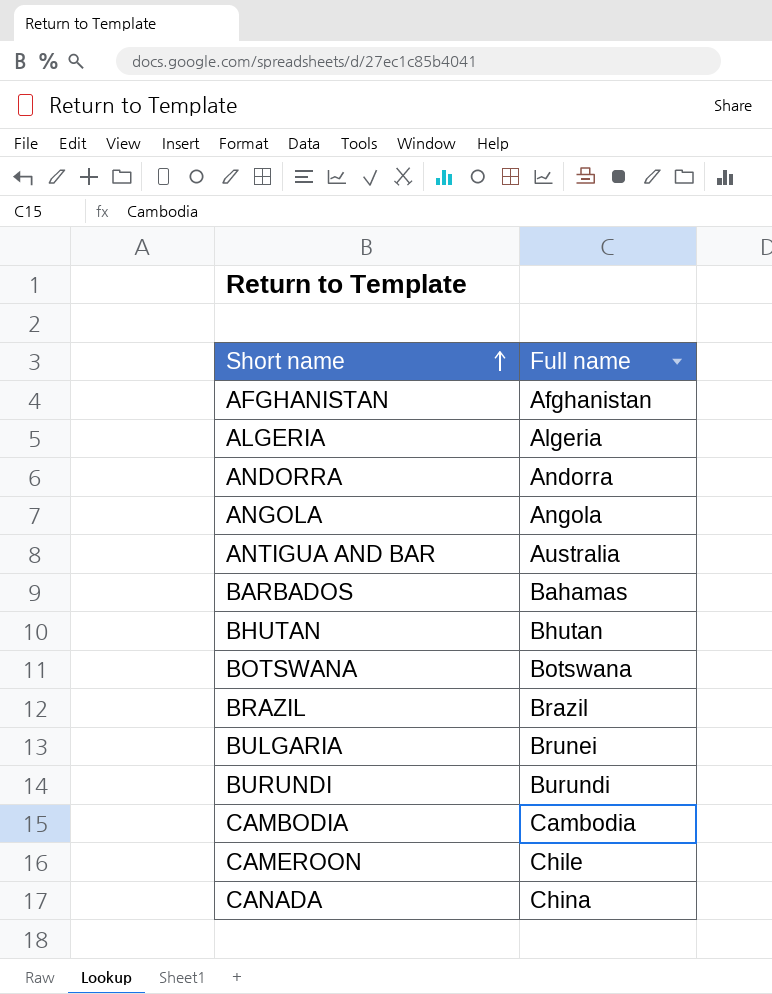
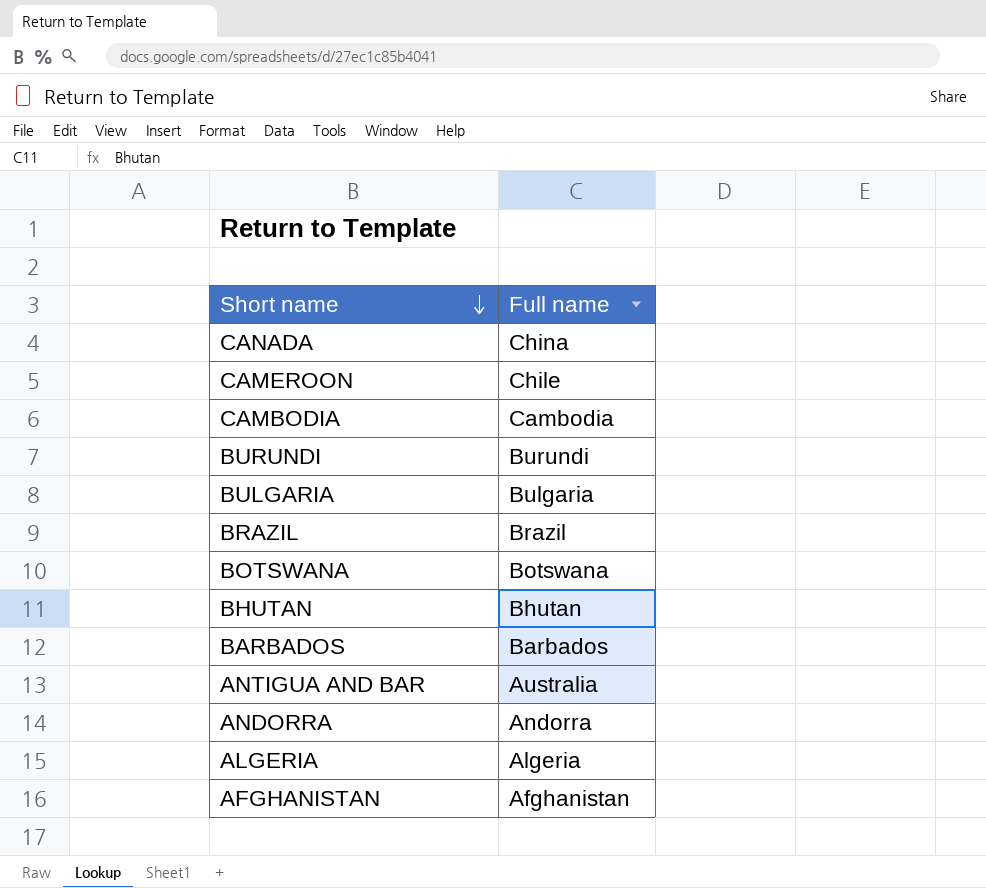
row order: Short name ascending -> Short name descending
row ANGOLA: Angola -> none
BULGARIA | Full name: Brunei -> Bulgaria
BARBADOS | Full name: Bahamas -> Barbados

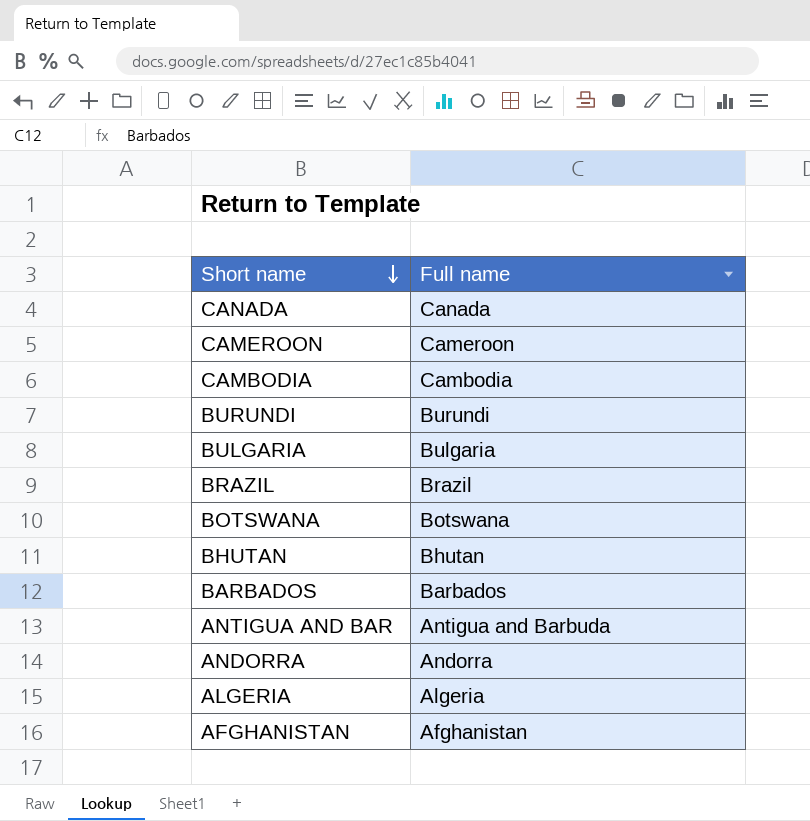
CANADA | Full name: China -> Canada
CAMEROON | Full name: Chile -> Cameroon
ANTIGUA AND BAR | Full name: Australia -> Antigua and Barbuda

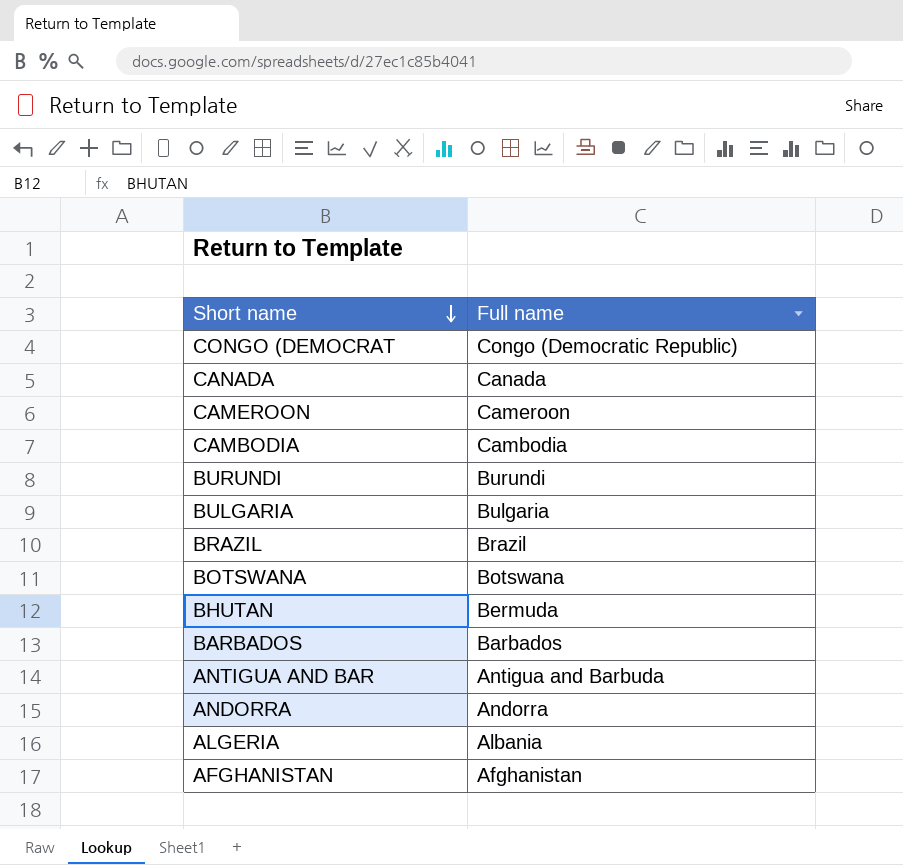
row CONGO (DEMOCRAT: none -> Congo (Democratic Republic)
BHUTAN | Full name: Bhutan -> Bermuda
ALGERIA | Full name: Algeria -> Albania

